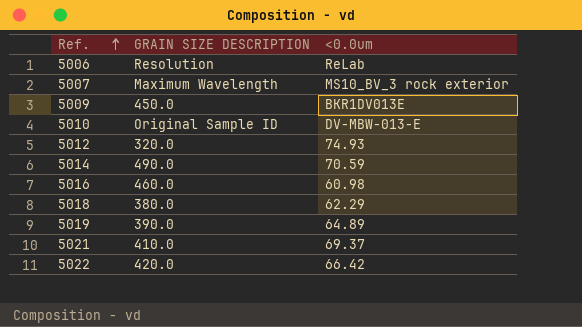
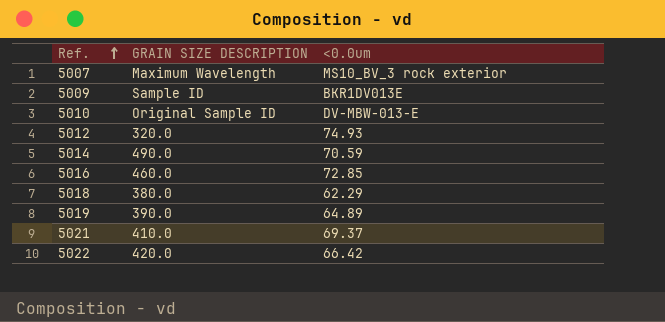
row 5006: Resolution | ReLab -> none
5009 | GRAIN SIZE DESCRIPTION: 450.0 -> Sample ID
5016 | <0.0um: 60.98 -> 72.85

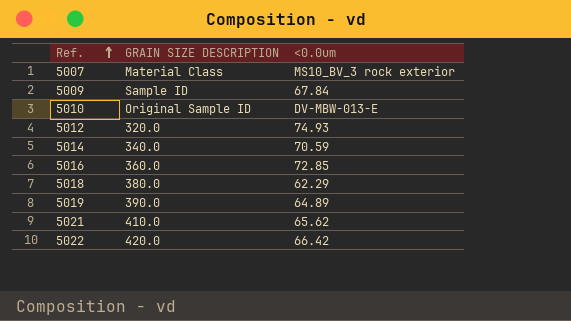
5007 | GRAIN SIZE DESCRIPTION: Maximum Wavelength -> Material Class
5009 | <0.0um: BKR1DV013E -> 67.84
5014 | GRAIN SIZE DESCRIPTION: 490.0 -> 340.0
5016 | GRAIN SIZE DESCRIPTION: 460.0 -> 360.0
5021 | <0.0um: 69.37 -> 65.62

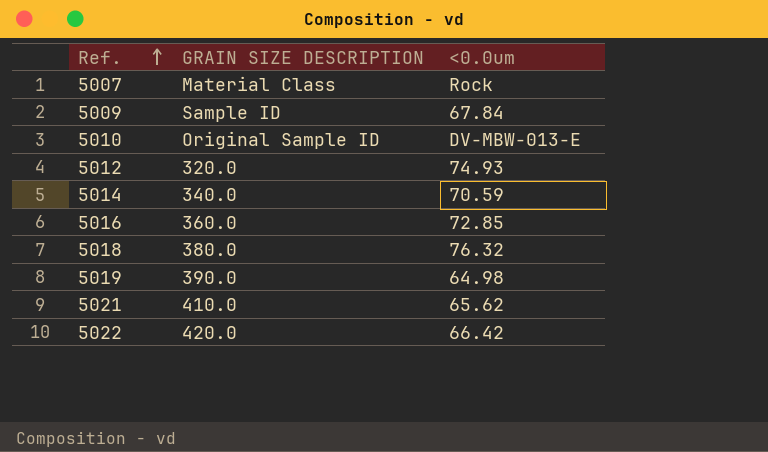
5007 | <0.0um: MS10_BV_3 rock exterior -> Rock
5018 | <0.0um: 62.29 -> 76.32
5019 | <0.0um: 64.89 -> 64.98

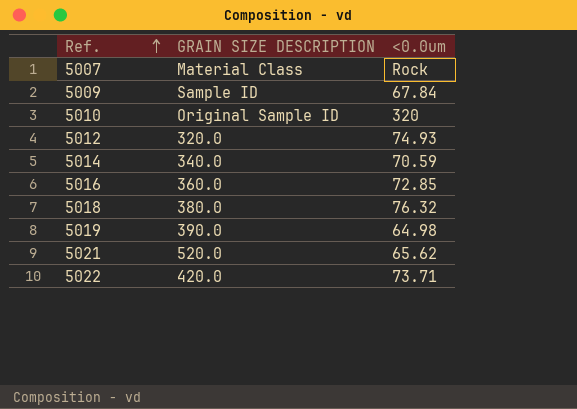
5010 | <0.0um: DV-MBW-013-E -> 320
5021 | GRAIN SIZE DESCRIPTION: 410.0 -> 520.0
5022 | <0.0um: 66.42 -> 73.71

